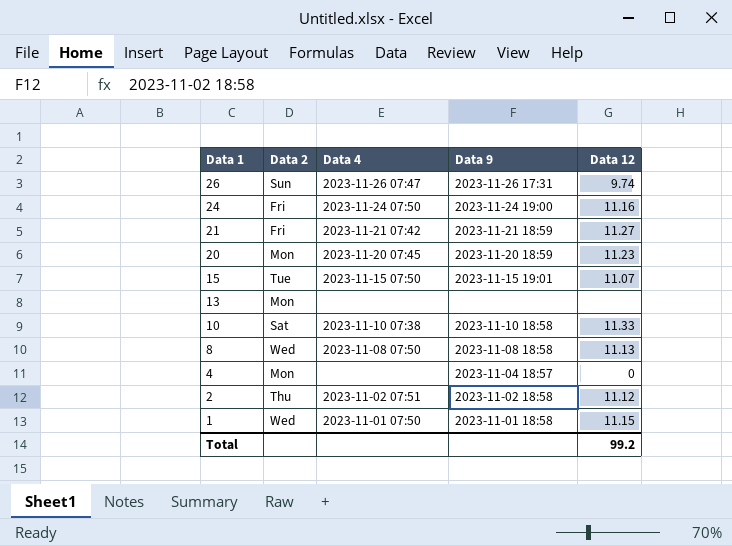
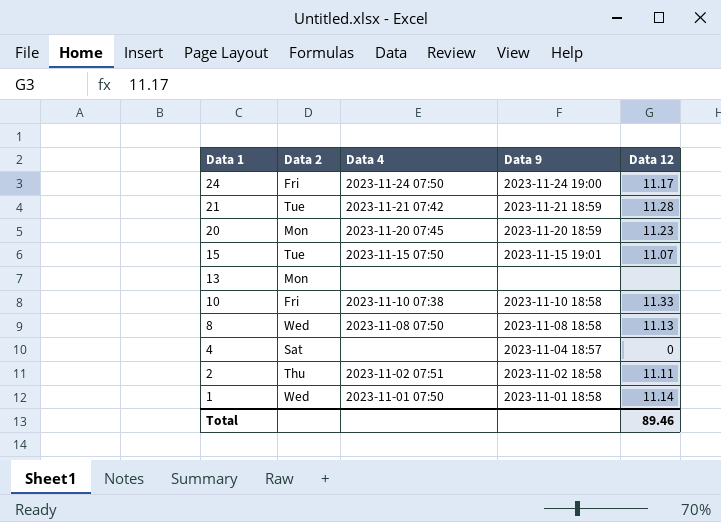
row 26: Sun | 2023-11-26 07:47 | 2023-11-26 17:31 | 9.74 -> none
24 | Data 12: 11.16 -> 11.17
21 | Data 2: Fri -> Tue
21 | Data 12: 11.27 -> 11.28
10 | Data 2: Sat -> Fri
4 | Data 2: Mon -> Sat
2 | Data 12: 11.12 -> 11.11
1 | Data 12: 11.15 -> 11.14
Total | Data 12: 99.2 -> 89.46

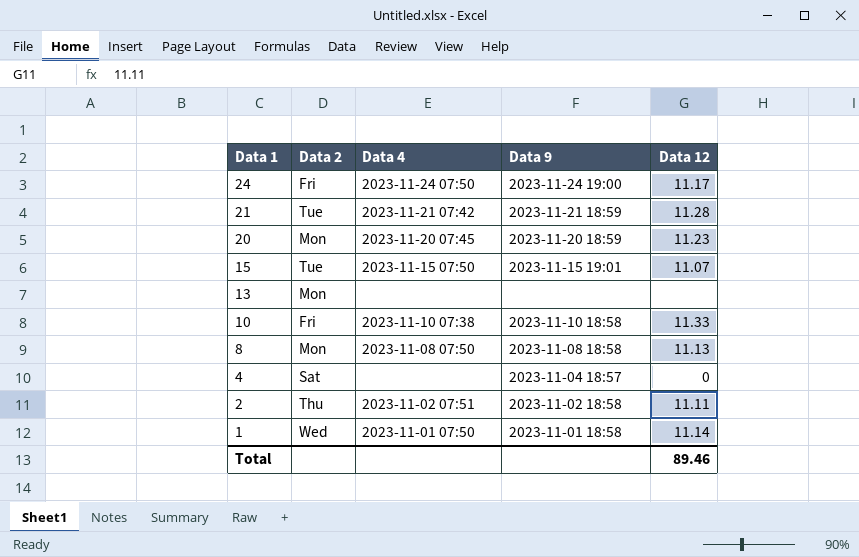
8 | Data 2: Wed -> Mon

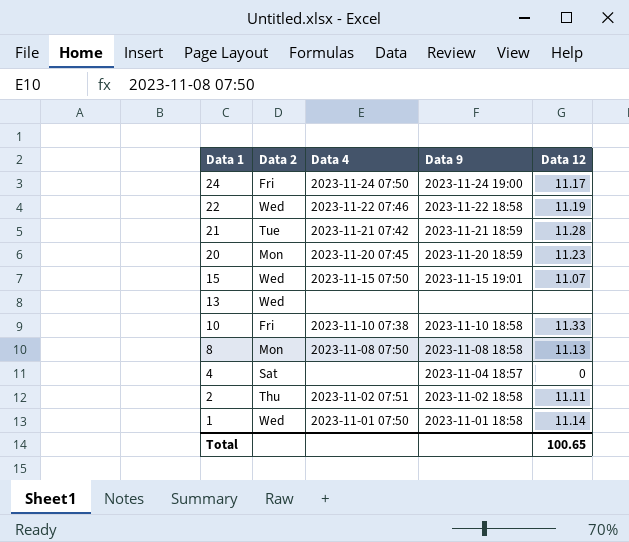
row 22: none -> Wed | 2023-11-22 07:46 | 2023-11-22 18:58 | 11.19
15 | Data 2: Tue -> Wed
13 | Data 2: Mon -> Wed
Total | Data 12: 89.46 -> 100.65

